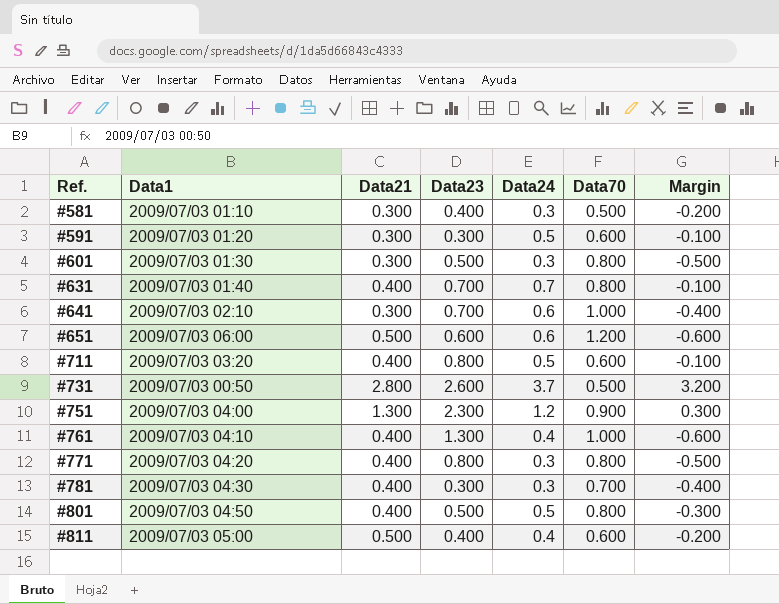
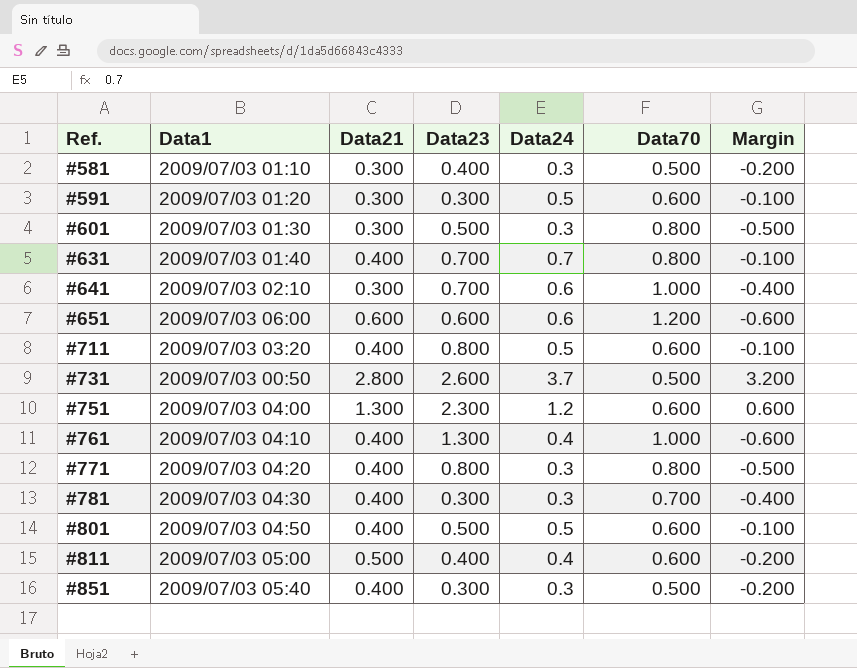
#651 | Data21: 0.500 -> 0.600
#751 | Data70: 0.900 -> 0.600
#751 | Margin: 0.300 -> 0.600
#801 | Data70: 0.800 -> 0.600
#801 | Margin: -0.300 -> -0.100
row #851: none -> 2009/07/03 05:40 | 0.400 | 0.300 | 0.3 | 0.500 | -0.200

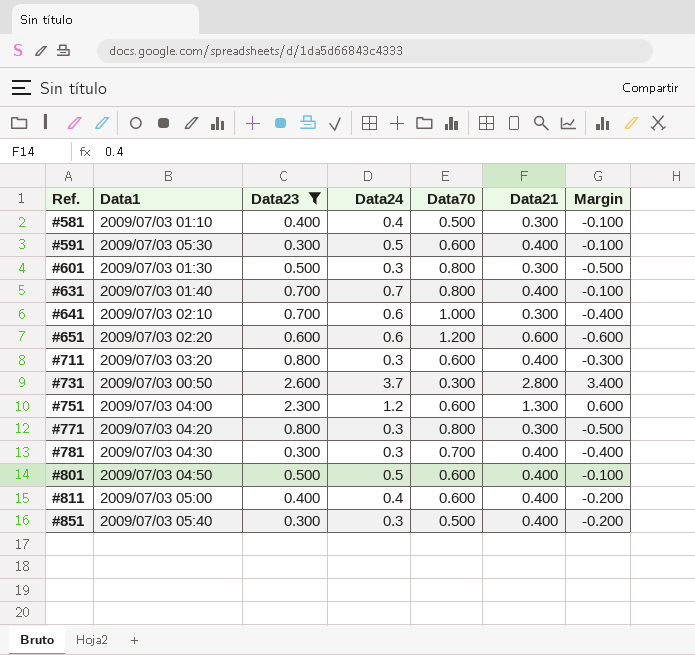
filter: none -> Data23 != 1.300
column Data21 | position: 3 -> 6
#581 | Data24: 0.3 -> 0.4
#581 | Margin: -0.200 -> -0.100
#591 | Data1: 2009/07/03 01:20 -> 2009/07/03 05:30
#591 | Data21: 0.300 -> 0.400
#651 | Data1: 2009/07/03 06:00 -> 2009/07/03 02:20
#711 | Data24: 0.5 -> 0.3
#711 | Margin: -0.100 -> -0.300
#731 | Data70: 0.500 -> 0.300
#731 | Margin: 3.200 -> 3.400
#771 | Data21: 0.400 -> 0.300
#811 | Data21: 0.500 -> 0.400

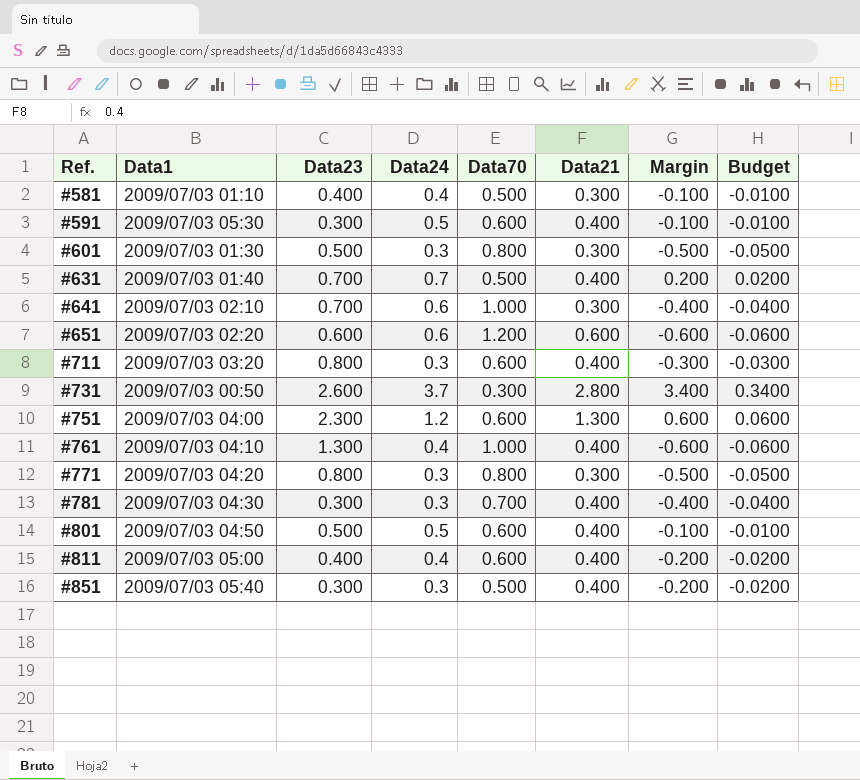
filter: Data23 != 1.300 -> none
column Budget | formula: none -> [Margin] * 0.1
#631 | Data70: 0.800 -> 0.500
#631 | Margin: -0.100 -> 0.200

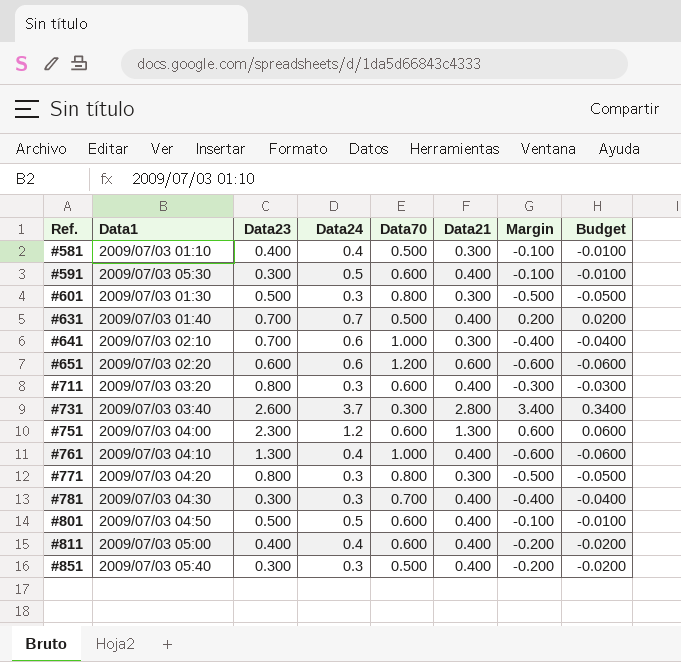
#731 | Data1: 2009/07/03 00:50 -> 2009/07/03 03:40

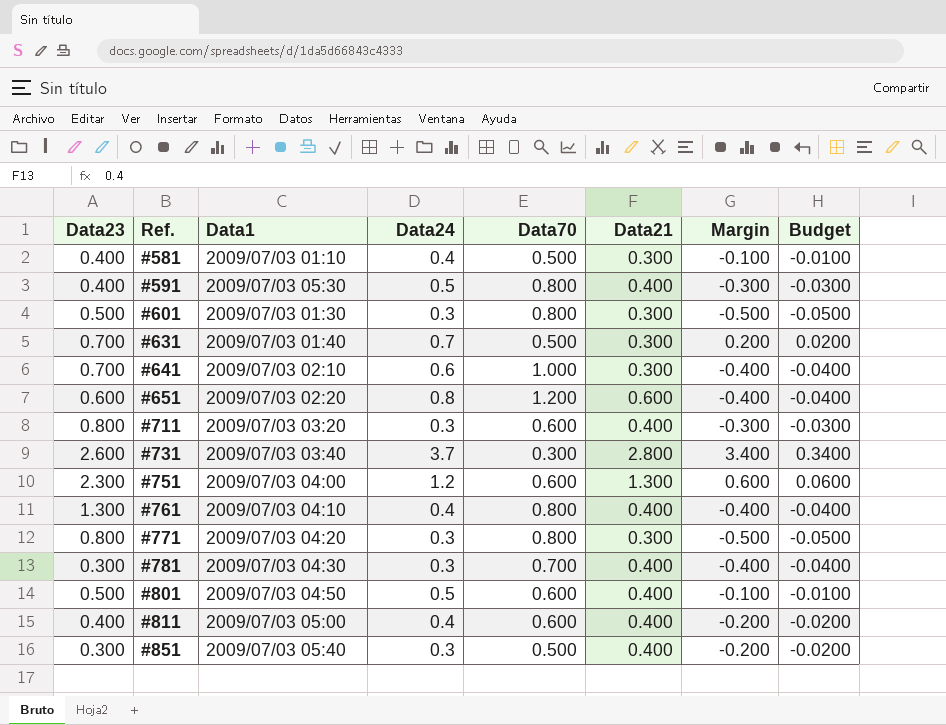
column Data23 | position: 3 -> 1
#591 | Data23: 0.300 -> 0.400
#591 | Data70: 0.600 -> 0.800
#591 | Margin: -0.100 -> -0.300
#591 | Budget: -0.0100 -> -0.0300
#631 | Data21: 0.400 -> 0.300
#651 | Data24: 0.6 -> 0.8
#651 | Margin: -0.600 -> -0.400
#651 | Budget: -0.0600 -> -0.0400
#761 | Data70: 1.000 -> 0.800
#761 | Margin: -0.600 -> -0.400
#761 | Budget: -0.0600 -> -0.0400

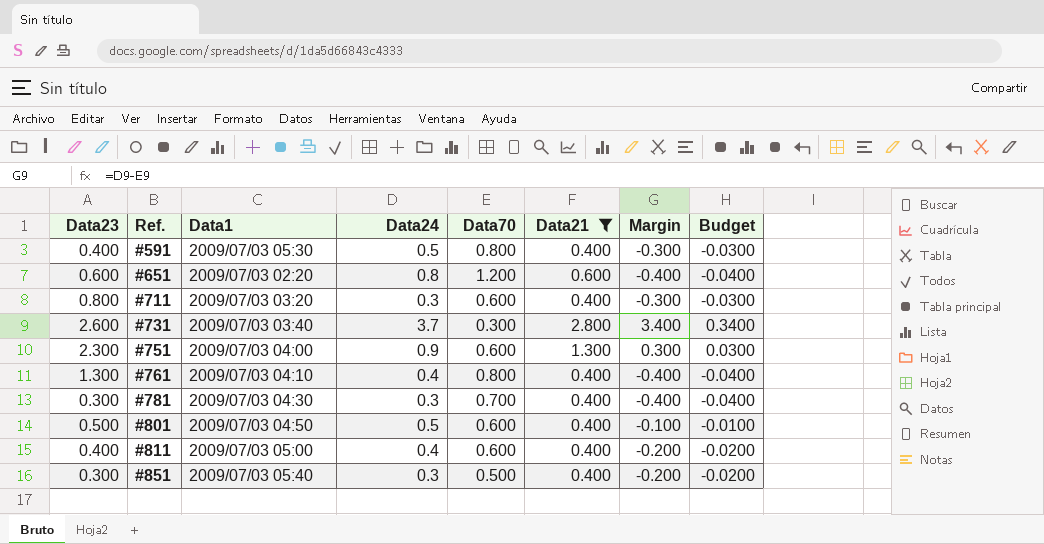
filter: none -> Data21 != 0.300
#751 | Data24: 1.2 -> 0.9
#751 | Margin: 0.600 -> 0.300
#751 | Budget: 0.0600 -> 0.0300

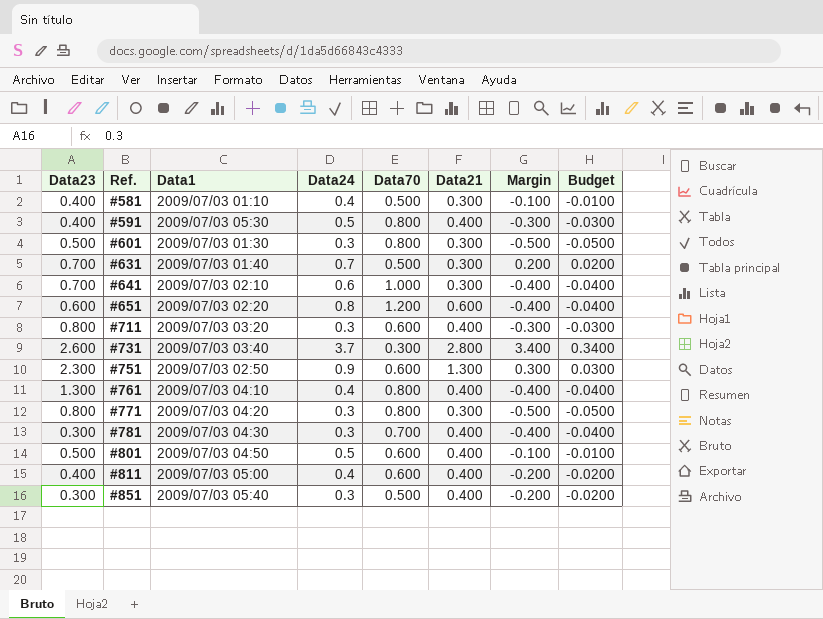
filter: Data21 != 0.300 -> none
#751 | Data1: 2009/07/03 04:00 -> 2009/07/03 02:50

